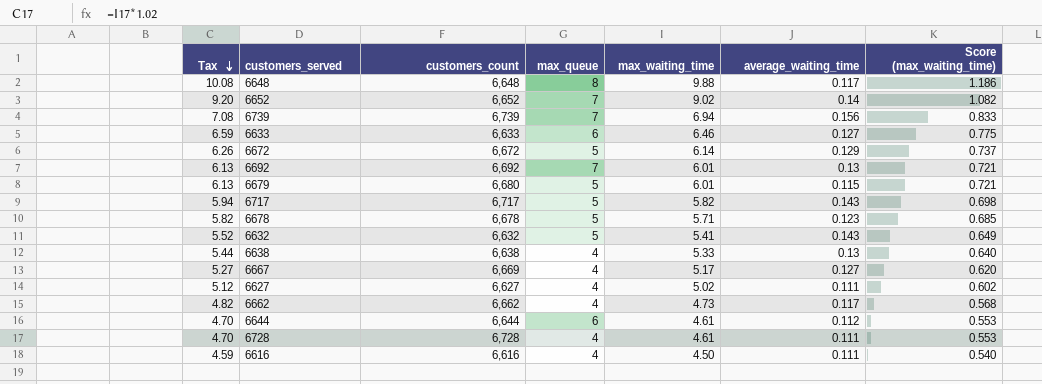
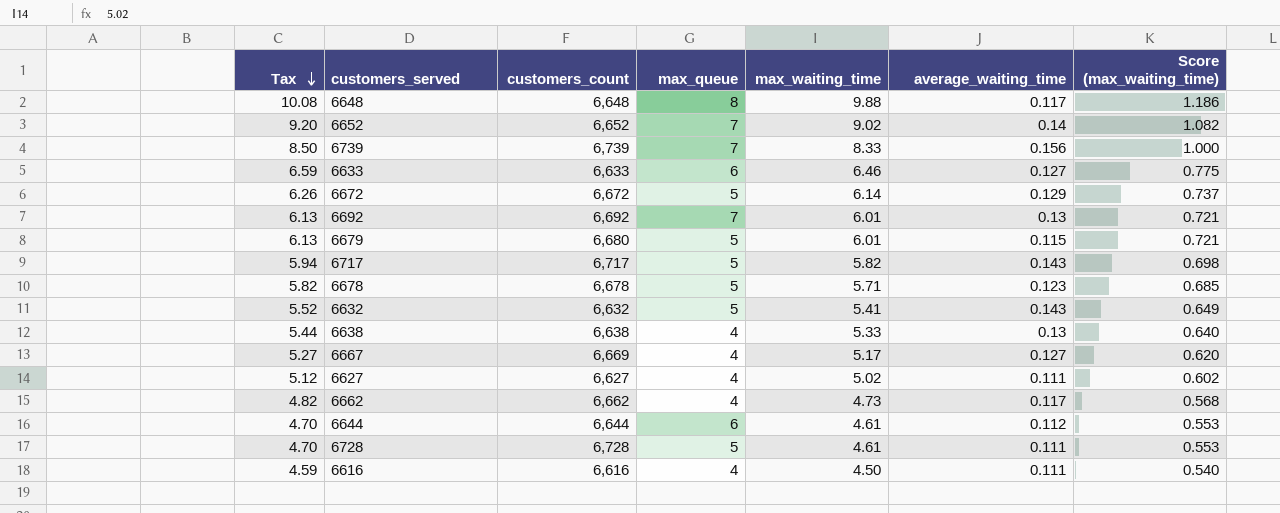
6739 | Tax: 7.08 -> 8.50
6739 | max_waiting_time: 6.94 -> 8.33
6739 | Score (max_waiting_time): 0.833 -> 1.000
6728 | max_queue: 4 -> 5

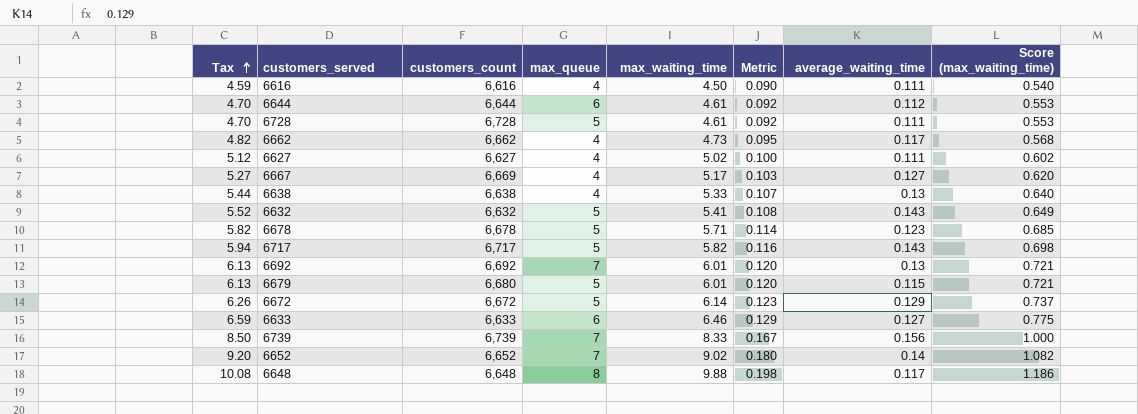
row order: Tax descending -> Tax ascending
column Metric | formula: none -> [max_waiting_time] * 0.02

